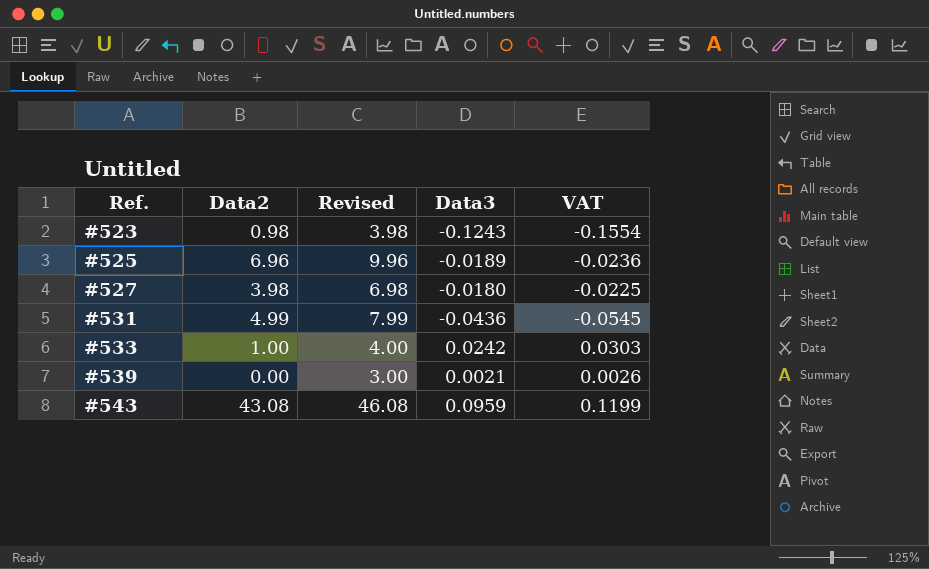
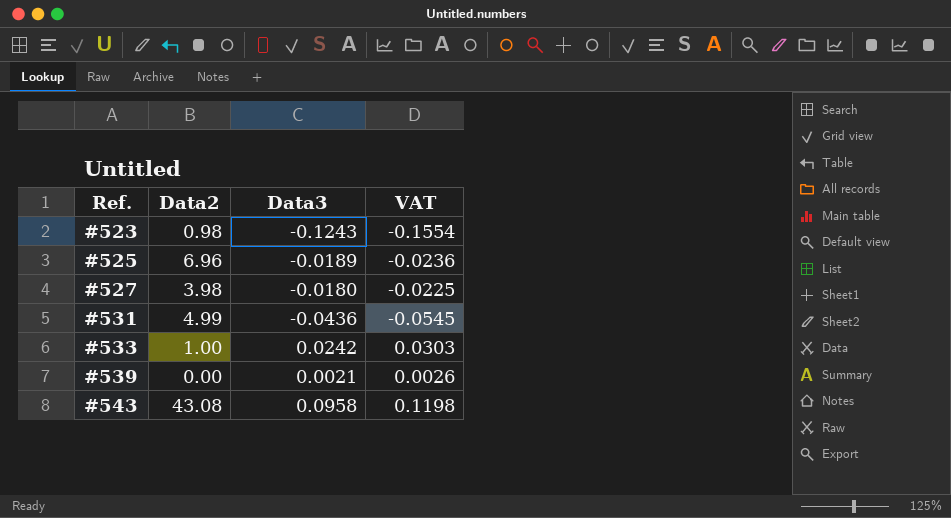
column Revised | formula: [Data2] + 3 -> none
#543 | Data3: 0.0959 -> 0.0958
#543 | VAT: 0.1199 -> 0.1198

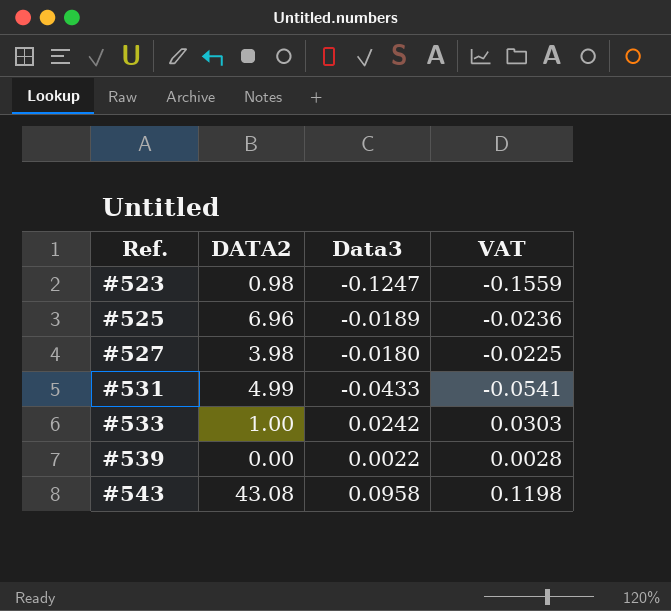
column name: Data2 -> DATA2
#523 | Data3: -0.1243 -> -0.1247
#523 | VAT: -0.1554 -> -0.1559
#531 | Data3: -0.0436 -> -0.0433
#531 | VAT: -0.0545 -> -0.0541
#539 | Data3: 0.0021 -> 0.0022
#539 | VAT: 0.0026 -> 0.0028

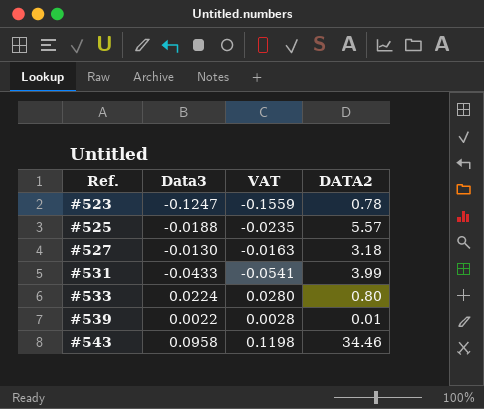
column DATA2 | position: 2 -> 4
#523 | DATA2: 0.98 -> 0.78
#525 | Data3: -0.0189 -> -0.0188
#525 | VAT: -0.0236 -> -0.0235
#525 | DATA2: 6.96 -> 5.57
#527 | Data3: -0.0180 -> -0.0130
#527 | VAT: -0.0225 -> -0.0163
#527 | DATA2: 3.98 -> 3.18
#531 | DATA2: 4.99 -> 3.99
#533 | Data3: 0.0242 -> 0.0224
#533 | VAT: 0.0303 -> 0.0280
#533 | DATA2: 1.00 -> 0.80
#539 | DATA2: 0.00 -> 0.01
#543 | DATA2: 43.08 -> 34.46

